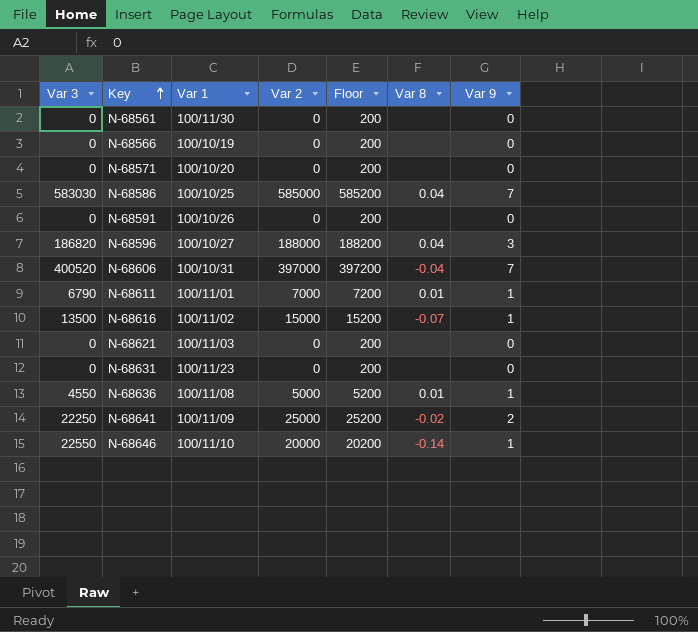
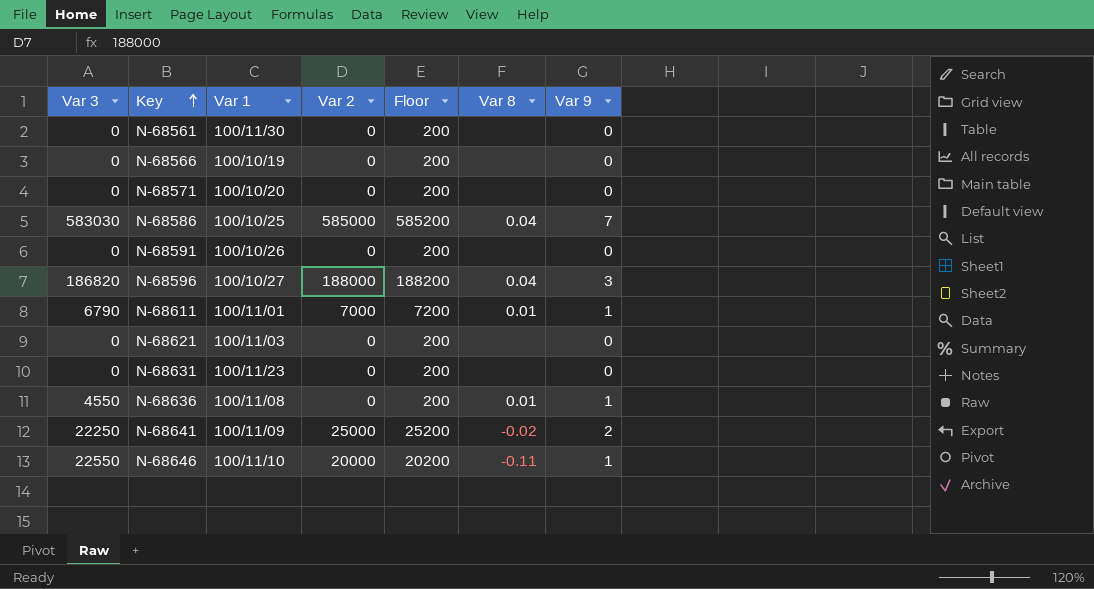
row N-68606: 400520 | 100/10/31 | 397000 | 397200 | -0.04 | 7 -> none
row N-68616: 13500 | 100/11/02 | 15000 | 15200 | -0.07 | 1 -> none
N-68636 | Var 2: 5000 -> 0
N-68636 | Floor: 5200 -> 200
N-68646 | Var 8: -0.14 -> -0.11

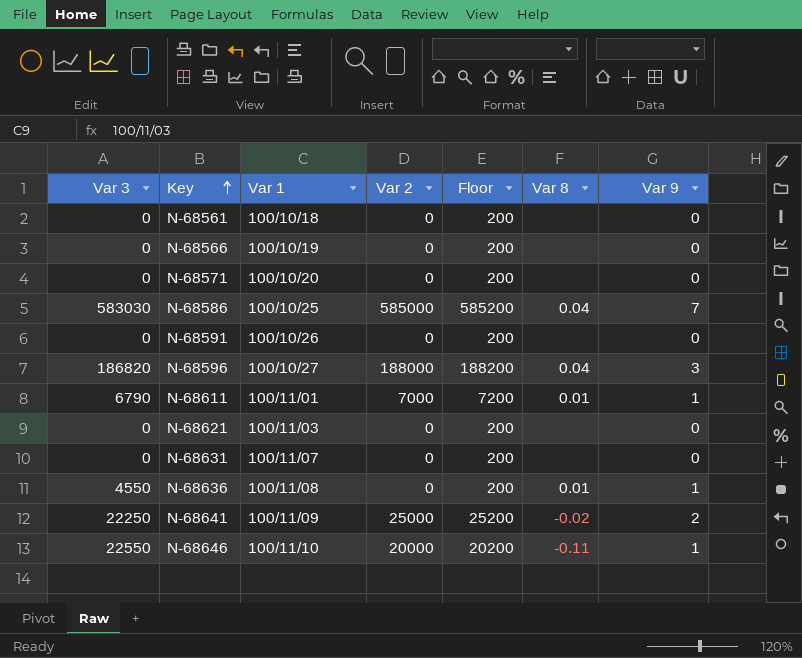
N-68561 | Var 1: 100/11/30 -> 100/10/18
N-68631 | Var 1: 100/11/23 -> 100/11/07

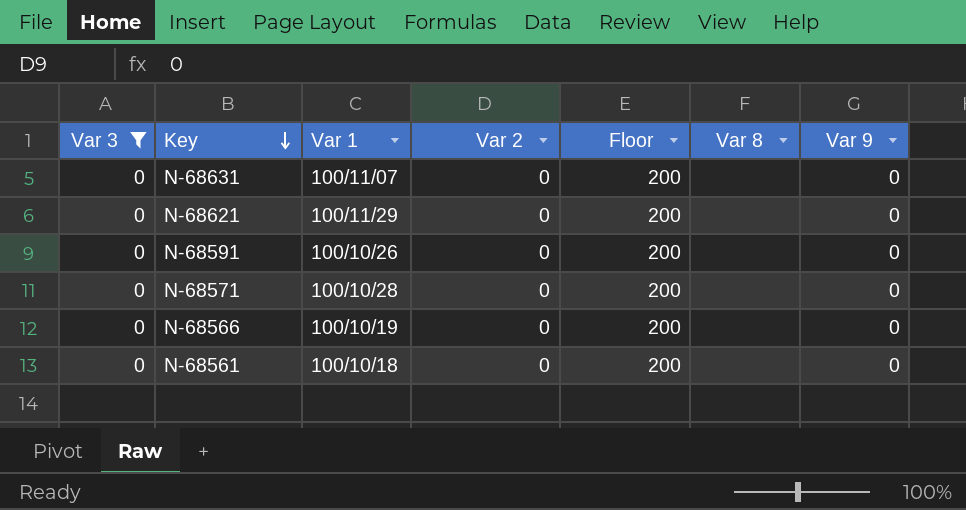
filter: none -> Var 3 = 0
row order: Key ascending -> Key descending
N-68621 | Var 1: 100/11/03 -> 100/11/29
N-68571 | Var 1: 100/10/20 -> 100/10/28

